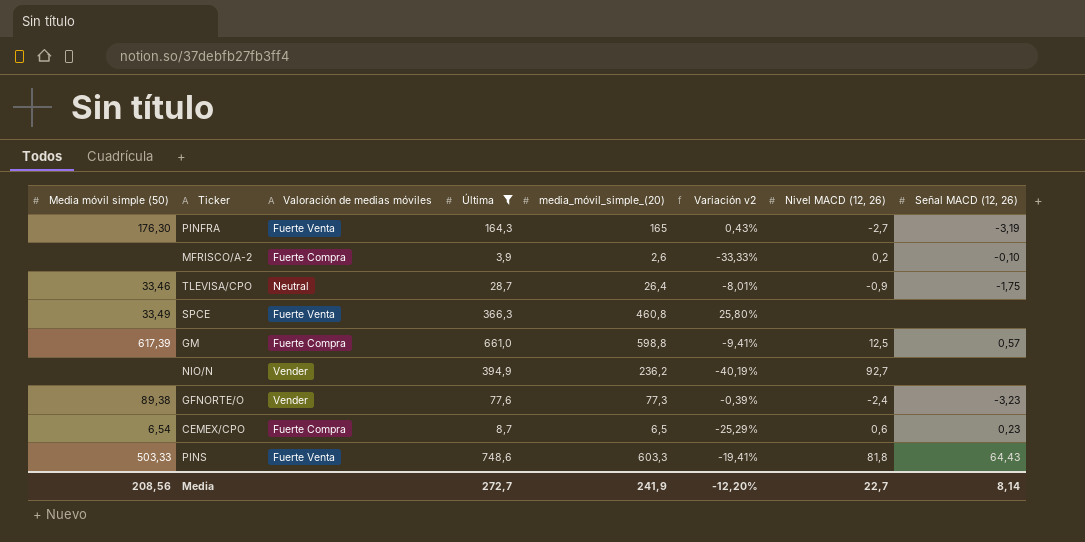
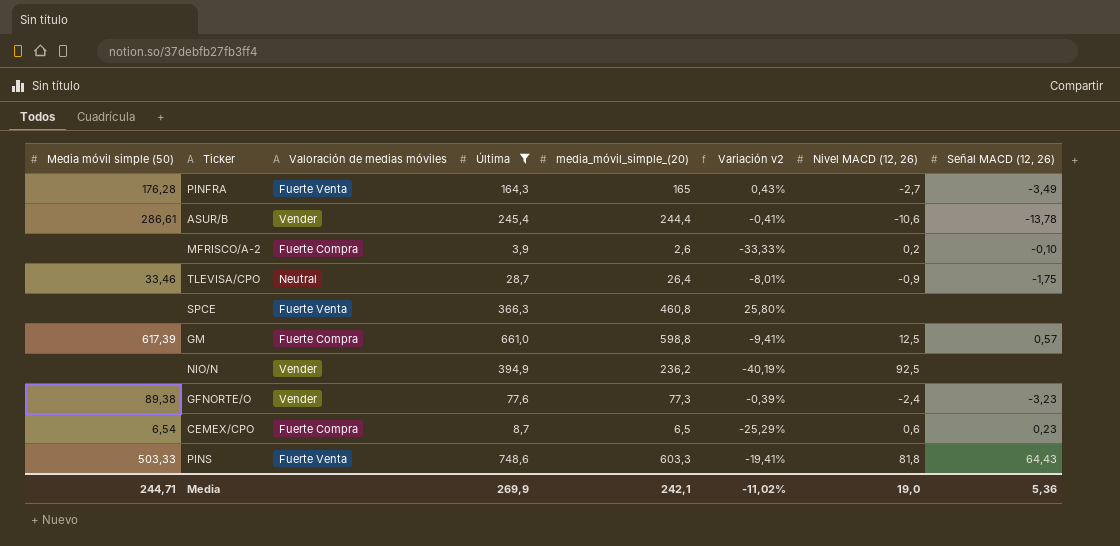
PINFRA | Media móvil simple (50): 176,30 -> 176,28
PINFRA | Señal MACD (12, 26): -3,19 -> -3,49
row ASUR/B: none -> 286,61 | Vender | 245,4 | 244,4 | -0,41% | -10,6 | -13,78
SPCE | Media móvil simple (50): 33,49 -> none
NIO/N | Nivel MACD (12, 26): 92,7 -> 92,5
Media | Media móvil simple (50): 208,56 -> 244,71
Media | Última: 272,7 -> 269,9
Media | media_móvil_simple_(20): 241,9 -> 242,1
Media | Variación v2: -12,20% -> -11,02%
Media | Nivel MACD (12, 26): 22,7 -> 19,0
Media | Señal MACD (12, 26): 8,14 -> 5,36

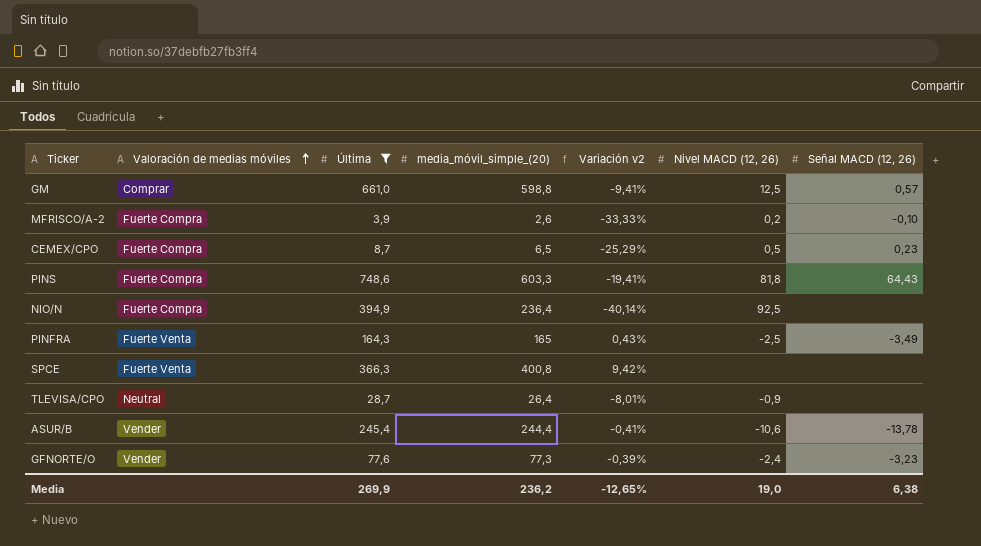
row order: none -> Valoración de medias móviles ascending
column Media móvil simple (50) | position: 1 -> none
GM | Valoración de medias móviles: Fuerte Compra -> Comprar
CEMEX/CPO | Nivel MACD (12, 26): 0,6 -> 0,5
PINS | Valoración de medias móviles: Fuerte Venta -> Fuerte Compra
NIO/N | Valoración de medias móviles: Vender -> Fuerte Compra
NIO/N | media_móvil_simple_(20): 236,2 -> 236,4
NIO/N | Variación v2: -40,19% -> -40,14%
PINFRA | Nivel MACD (12, 26): -2,7 -> -2,5
SPCE | media_móvil_simple_(20): 460,8 -> 400,8
SPCE | Variación v2: 25,80% -> 9,42%
TLEVISA/CPO | Señal MACD (12, 26): -1,75 -> none
Media | media_móvil_simple_(20): 242,1 -> 236,2
Media | Variación v2: -11,02% -> -12,65%
Media | Señal MACD (12, 26): 5,36 -> 6,38

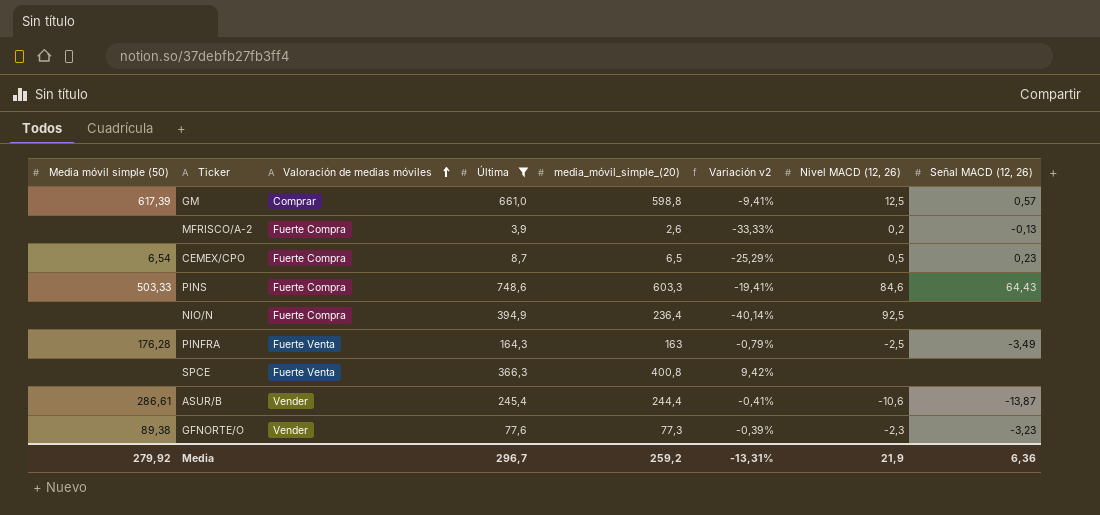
column Media móvil simple (50) | position: none -> 1
row TLEVISA/CPO: Neutral | 28,7 | 26,4 | -8,01% | -0,9 | none -> none
MFRISCO/A-2 | Señal MACD (12, 26): -0,10 -> -0,13
PINS | Nivel MACD (12, 26): 81,8 -> 84,6
PINFRA | media_móvil_simple_(20): 165 -> 163
PINFRA | Variación v2: 0,43% -> -0,79%
ASUR/B | Señal MACD (12, 26): -13,78 -> -13,87
GFNORTE/O | Nivel MACD (12, 26): -2,4 -> -2,3
Media | Última: 269,9 -> 296,7
Media | media_móvil_simple_(20): 236,2 -> 259,2
Media | Variación v2: -12,65% -> -13,31%
Media | Nivel MACD (12, 26): 19,0 -> 21,9
Media | Señal MACD (12, 26): 6,38 -> 6,36

